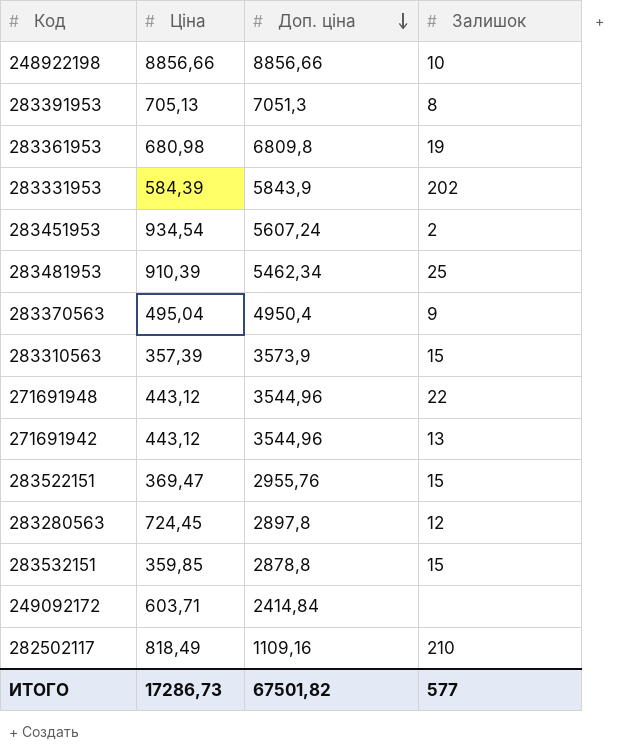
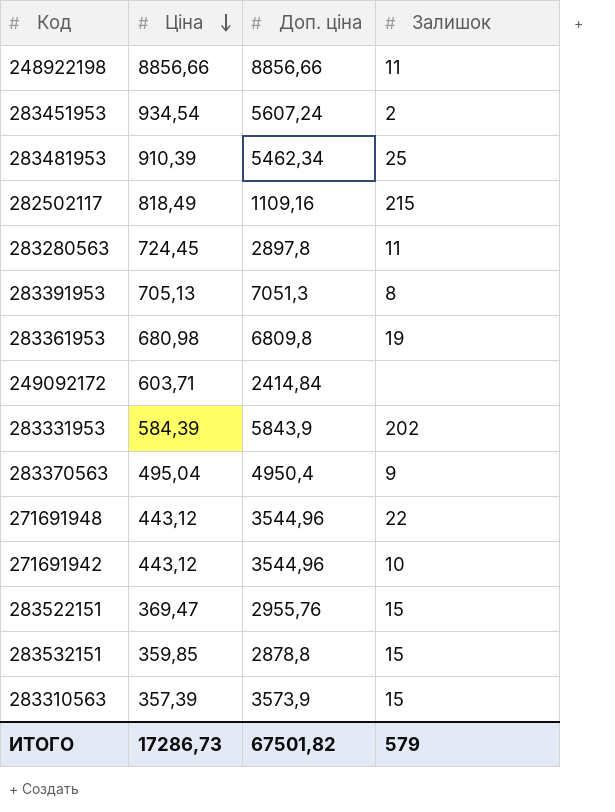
row order: Доп. ціна descending -> Ціна descending
248922198 | Залишок: 10 -> 11
282502117 | Залишок: 210 -> 215
283280563 | Залишок: 12 -> 11
271691942 | Залишок: 13 -> 10
ИТОГО | Залишок: 577 -> 579

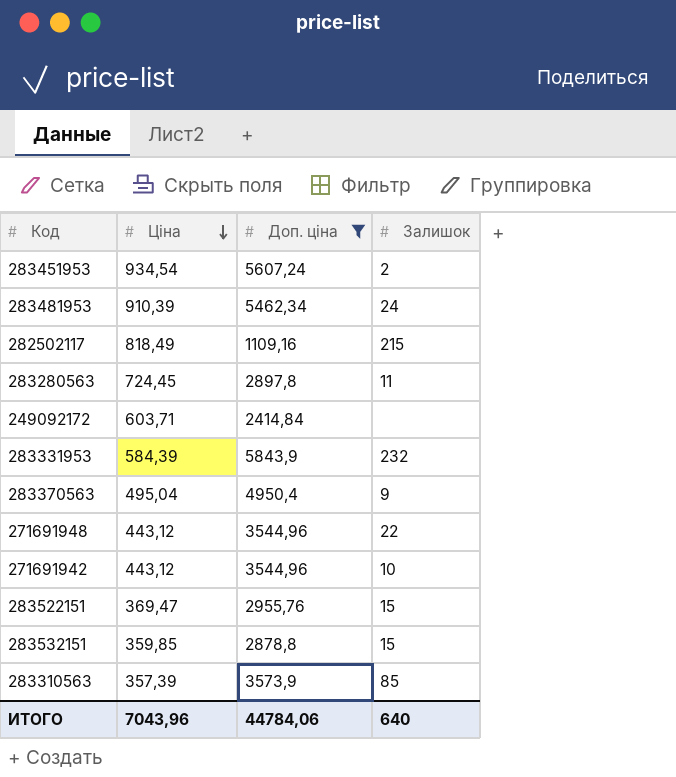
filter: none -> Доп. ціна <= 5843,9
283481953 | Залишок: 25 -> 24
283331953 | Залишок: 202 -> 232
283310563 | Залишок: 15 -> 85
ИТОГО | Ціна: 17286,73 -> 7043,96
ИТОГО | Доп. ціна: 67501,82 -> 44784,06
ИТОГО | Залишок: 579 -> 640

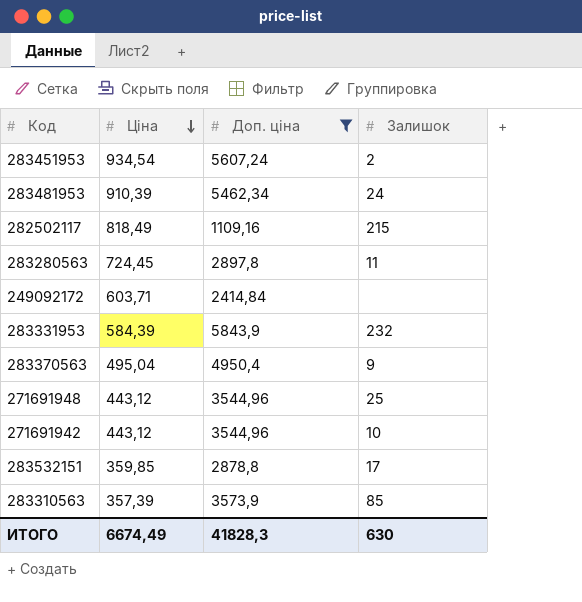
row 283522151: 369,47 | 2955,76 | 15 -> none
271691948 | Залишок: 22 -> 25
283532151 | Залишок: 15 -> 17
ИТОГО | Ціна: 7043,96 -> 6674,49
ИТОГО | Доп. ціна: 44784,06 -> 41828,3
ИТОГО | Залишок: 640 -> 630

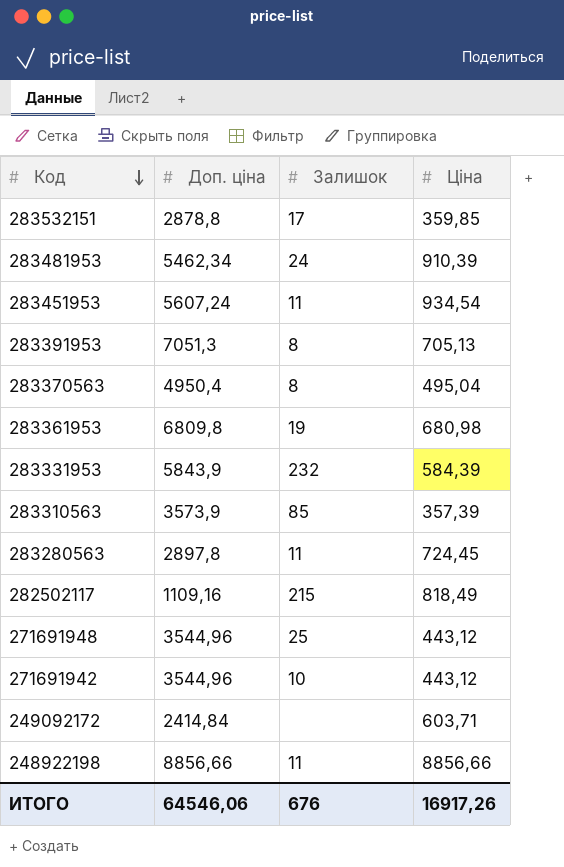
filter: Доп. ціна <= 5843,9 -> none
row order: Ціна descending -> Код descending
column Ціна | position: 2 -> 4
283451953 | Залишок: 2 -> 11
283370563 | Залишок: 9 -> 8
ИТОГО | Доп. ціна: 41828,3 -> 64546,06
ИТОГО | Залишок: 630 -> 676
ИТОГО | Ціна: 6674,49 -> 16917,26

